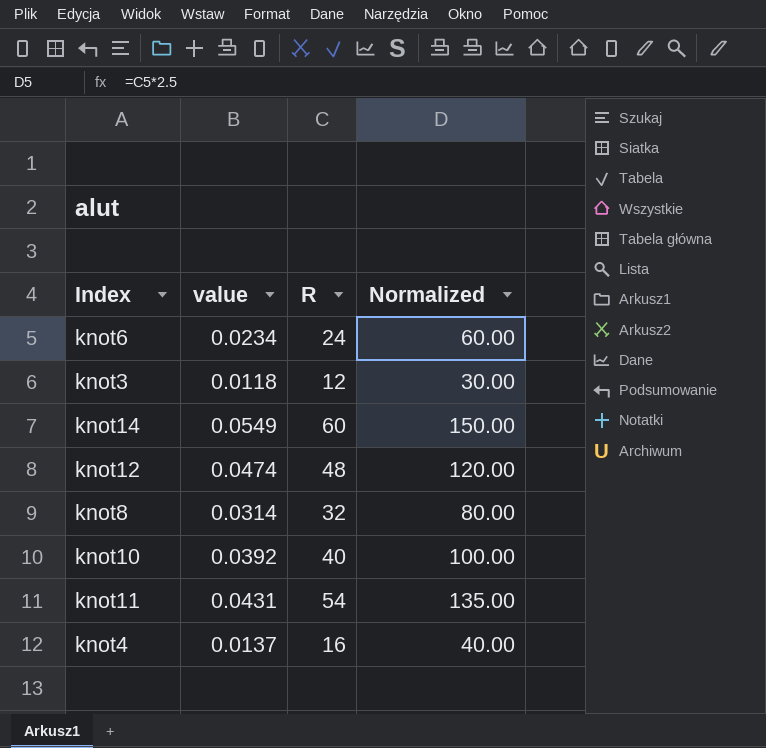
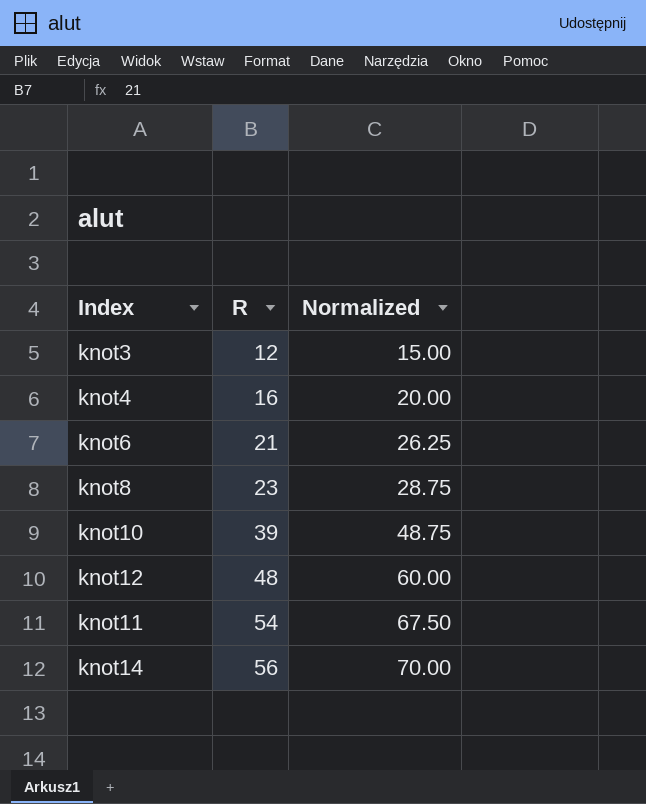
row order: none -> R ascending
column value | position: 2 -> none
column Normalized | formula: [R] * 2.5 -> [R] * 1.25
knot6 | R: 24 -> 21
knot8 | R: 32 -> 23
knot10 | R: 40 -> 39
knot14 | R: 60 -> 56

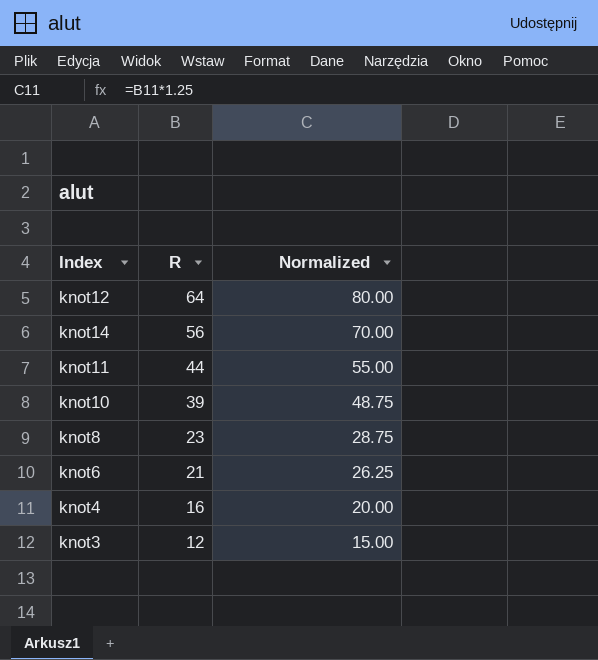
row order: R ascending -> R descending
knot12 | R: 48 -> 64
knot12 | Normalized: 60.00 -> 80.00
knot11 | R: 54 -> 44
knot11 | Normalized: 67.50 -> 55.00

